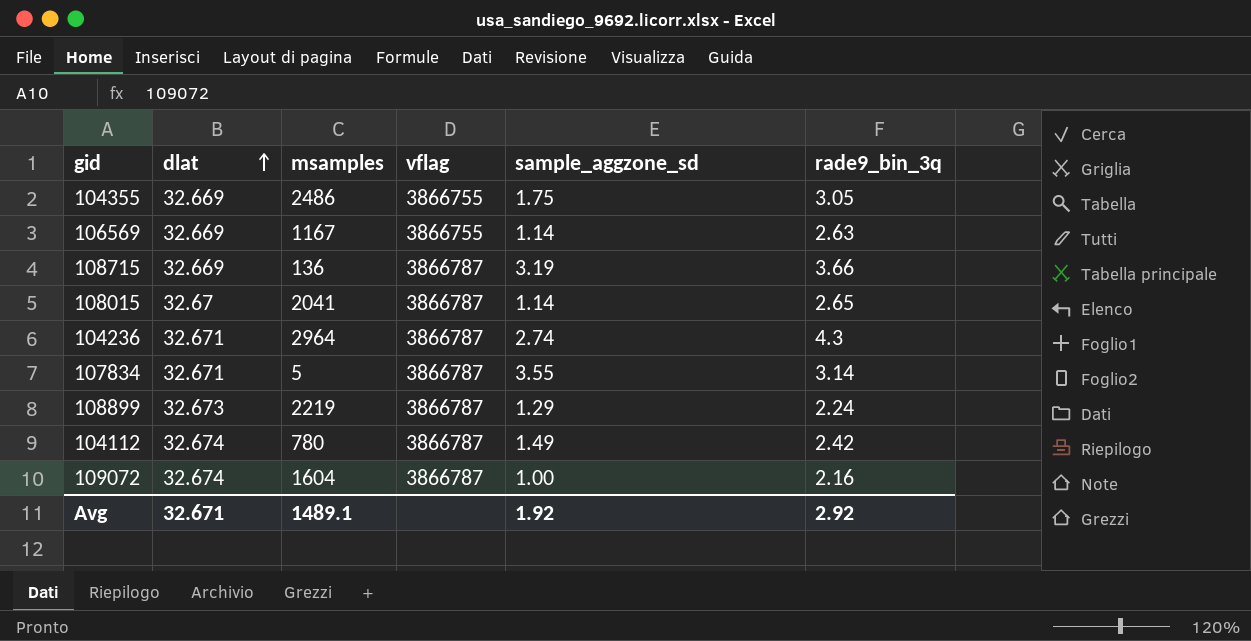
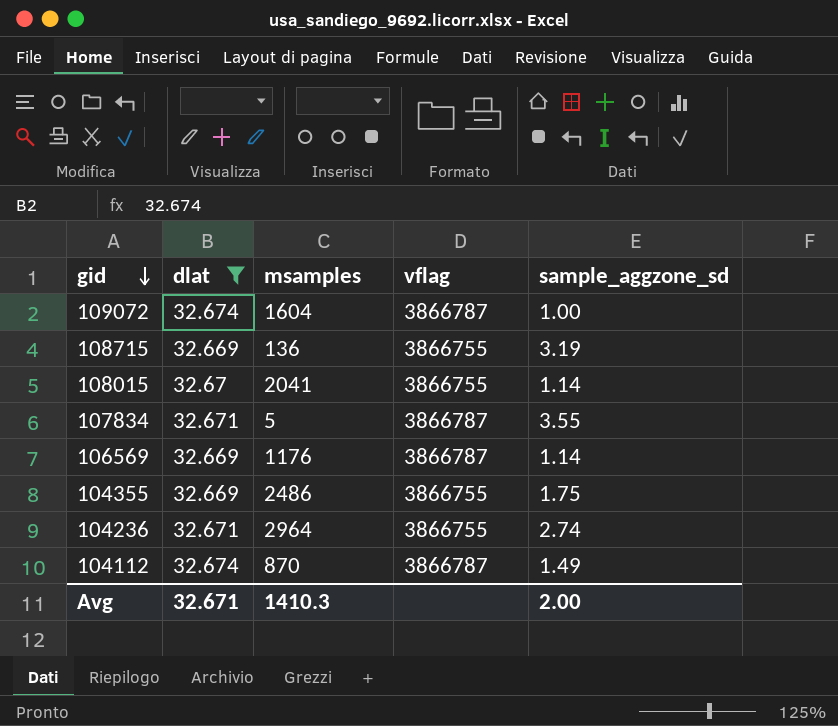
filter: none -> dlat != 32.673
row order: dlat ascending -> gid descending
column rade9_bin_3q | position: 6 -> none
108715 | vflag: 3866787 -> 3866755
108015 | vflag: 3866787 -> 3866755
106569 | msamples: 1167 -> 1176
106569 | vflag: 3866755 -> 3866787
104236 | vflag: 3866787 -> 3866755
104112 | msamples: 780 -> 870
Avg | msamples: 1489.1 -> 1410.3
Avg | sample_aggzone_sd: 1.92 -> 2.00

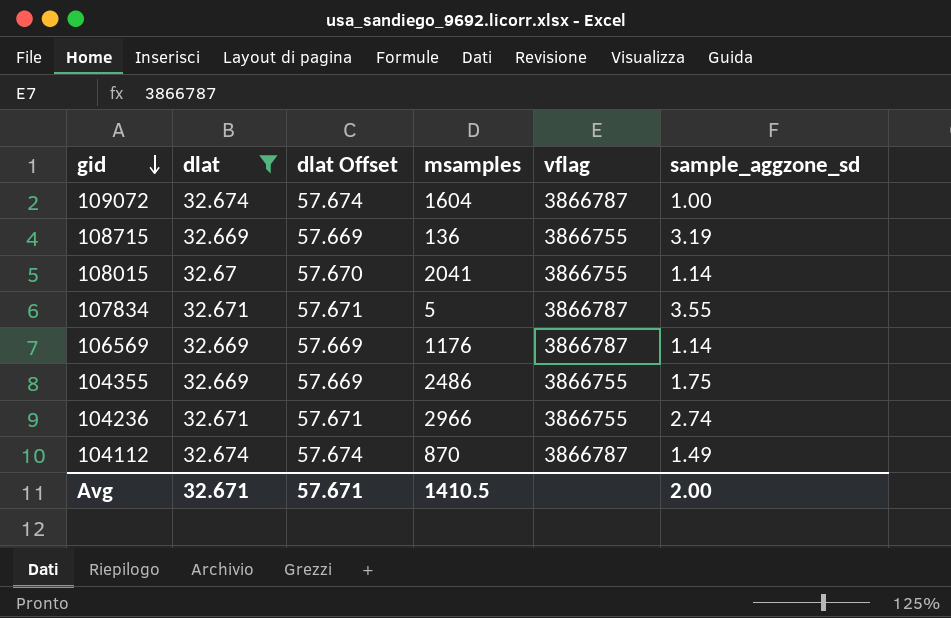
column dlat Offset | formula: none -> [dlat] + 25
104236 | msamples: 2964 -> 2966
Avg | msamples: 1410.3 -> 1410.5

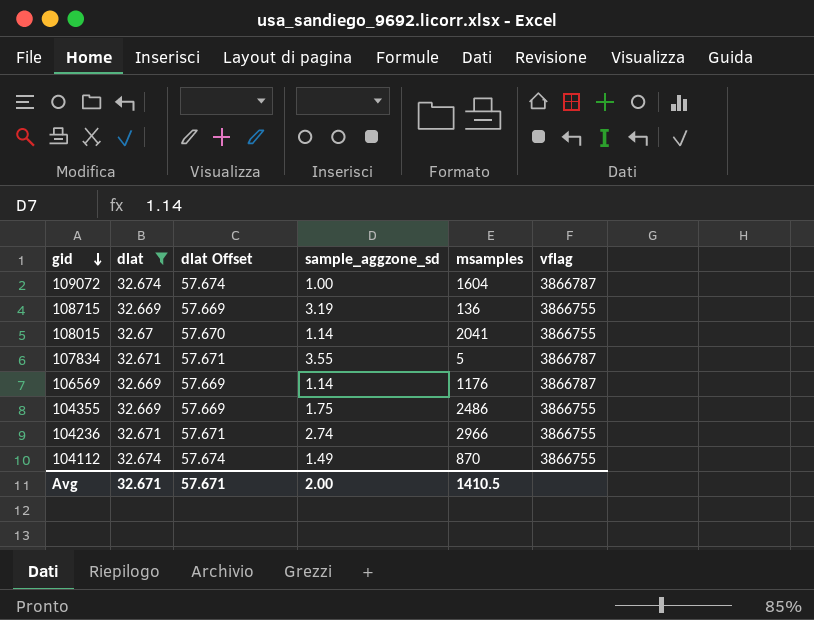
column sample_aggzone_sd | position: 6 -> 4
104112 | vflag: 3866787 -> 3866755

